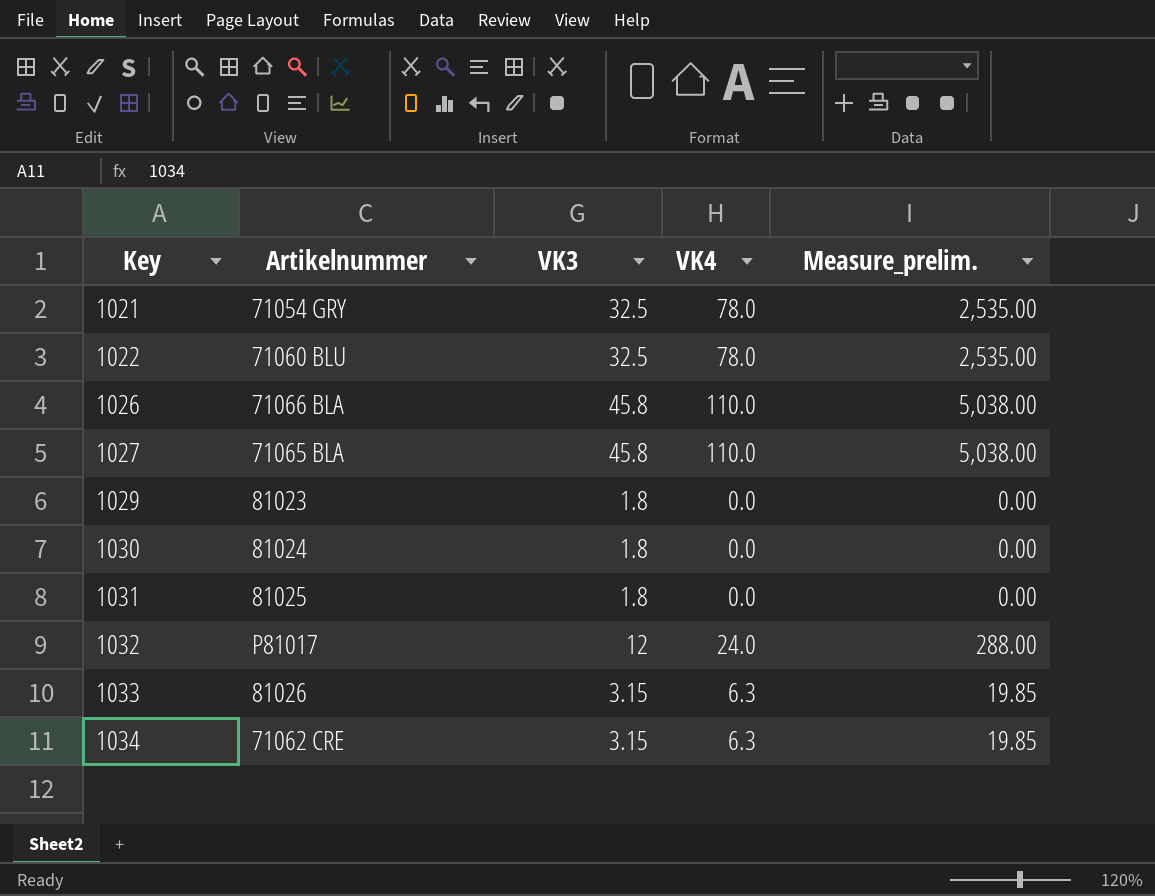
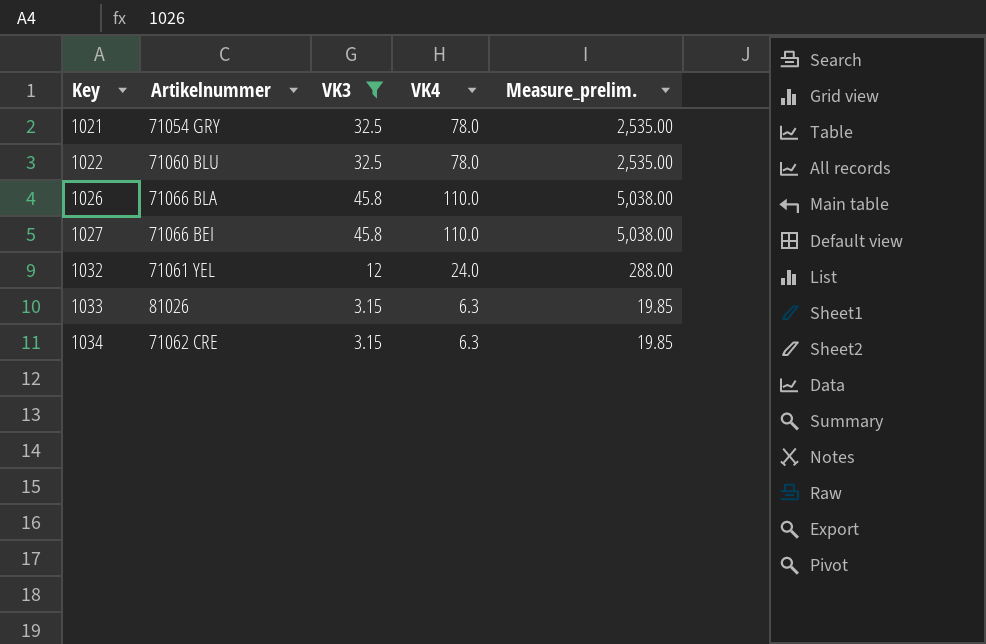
filter: none -> VK3 != 1.8
1027 | Artikelnummer: 71065 BLA -> 71066 BEI
1032 | Artikelnummer: P81017 -> 71061 YEL

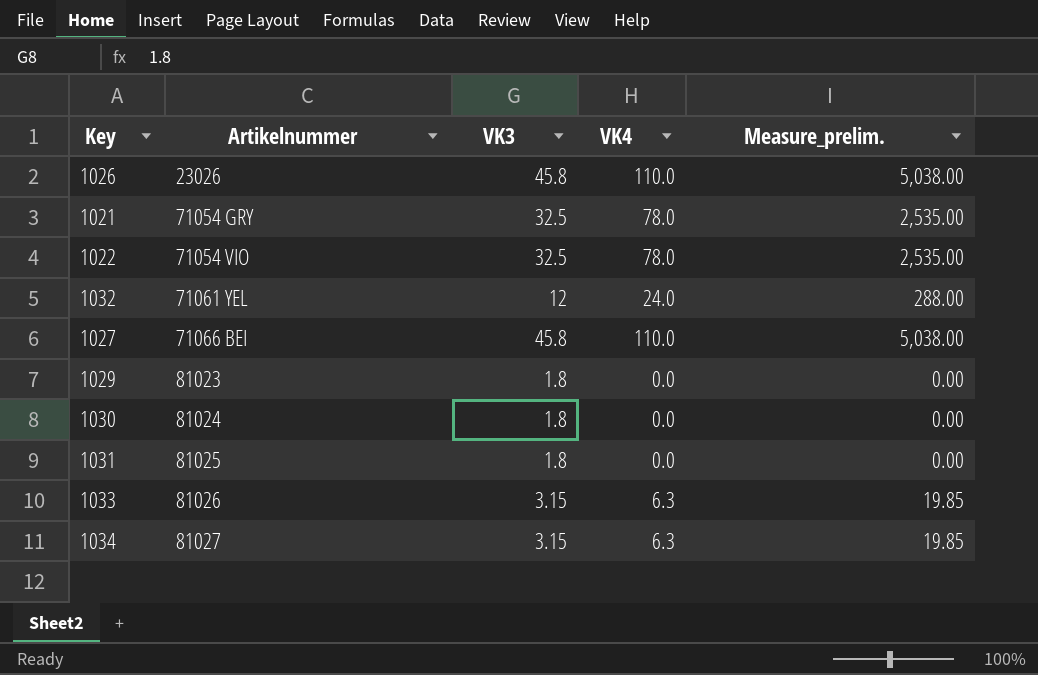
filter: VK3 != 1.8 -> none
row order: Key ascending -> Artikelnummer ascending
1026 | Artikelnummer: 71066 BLA -> 23026
1022 | Artikelnummer: 71060 BLU -> 71054 VIO
1034 | Artikelnummer: 71062 CRE -> 81027

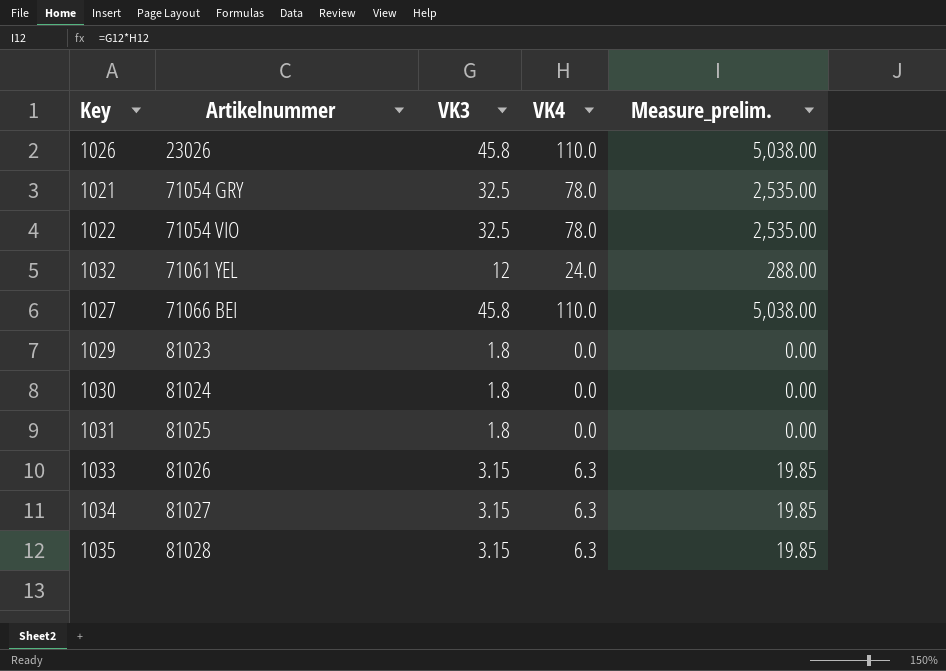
row 1035: none -> 81028 | 3.15 | 6.3 | 19.85

